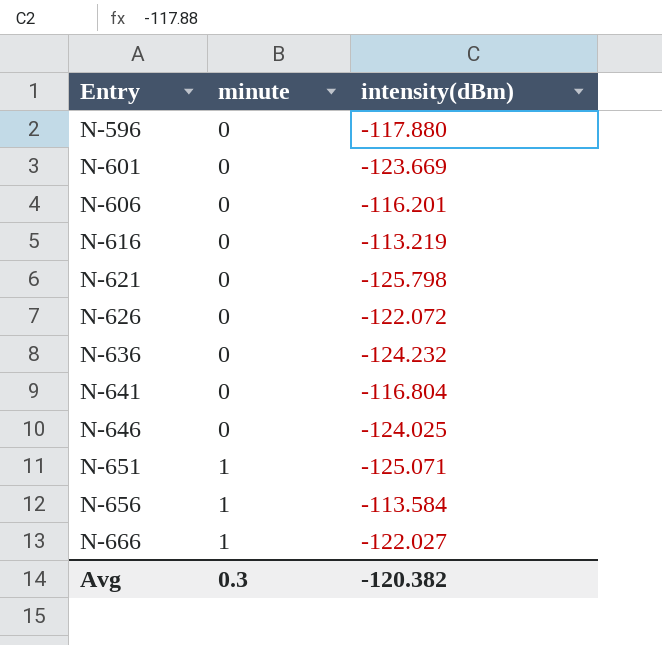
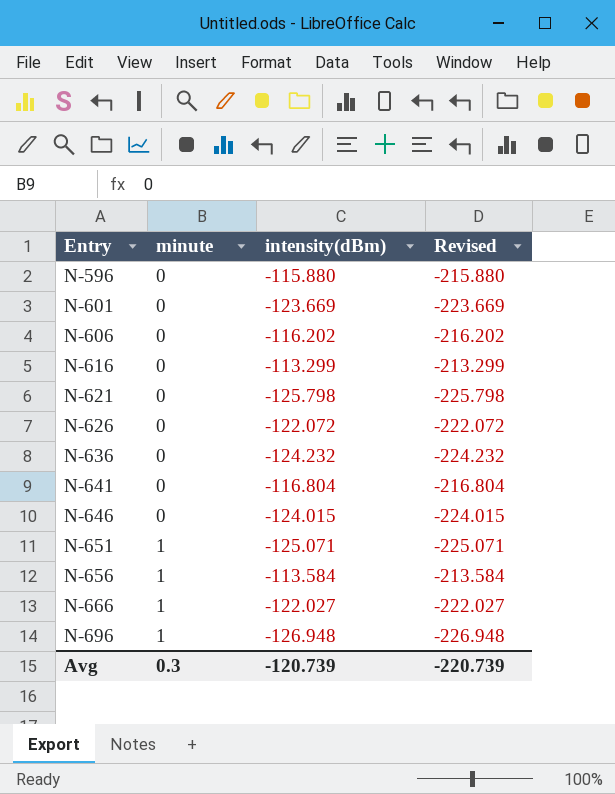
column Revised | formula: none -> [intensity(dBm)] - 100
N-596 | intensity(dBm): -117.880 -> -115.880
N-606 | intensity(dBm): -116.201 -> -116.202
N-616 | intensity(dBm): -113.219 -> -113.299
N-646 | intensity(dBm): -124.025 -> -124.015
row N-696: none -> 1 | -126.948 | -226.948
Avg | intensity(dBm): -120.382 -> -120.739

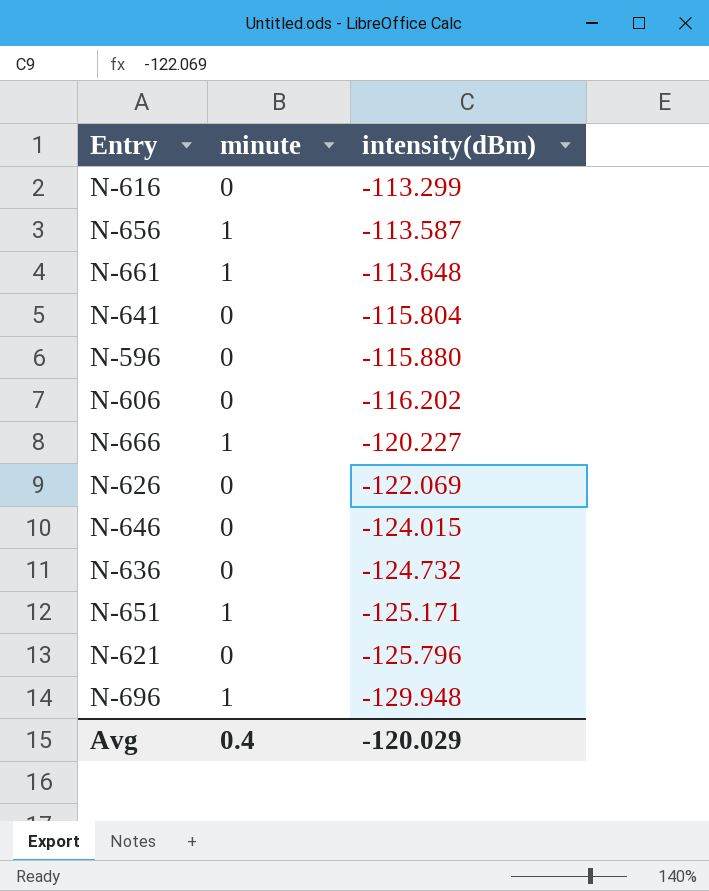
row order: Entry ascending -> intensity(dBm) descending
column Revised | formula: [intensity(dBm)] - 100 -> none
row N-601: 0 | -123.669 | -223.669 -> none
N-656 | intensity(dBm): -113.584 -> -113.587
row N-661: none -> 1 | -113.648
N-641 | intensity(dBm): -116.804 -> -115.804
N-666 | intensity(dBm): -122.027 -> -120.227
N-626 | intensity(dBm): -122.072 -> -122.069
N-636 | intensity(dBm): -124.232 -> -124.732
N-651 | intensity(dBm): -125.071 -> -125.171
N-621 | intensity(dBm): -125.798 -> -125.796
N-696 | intensity(dBm): -126.948 -> -129.948
Avg | minute: 0.3 -> 0.4
Avg | intensity(dBm): -120.739 -> -120.029

